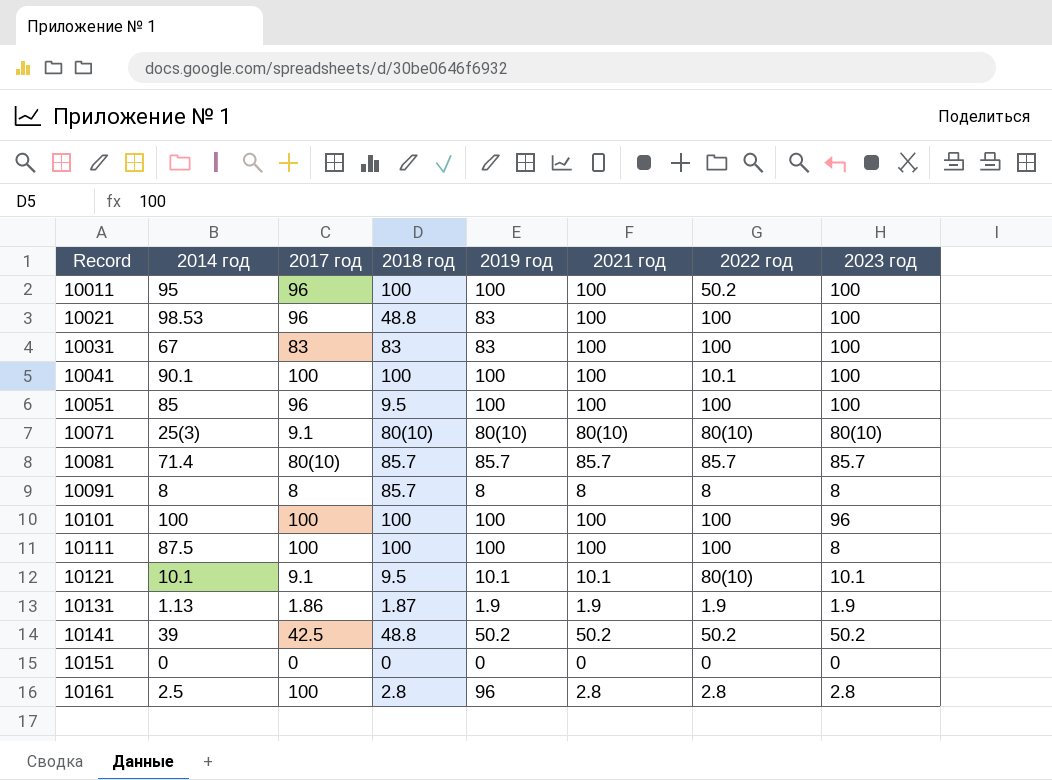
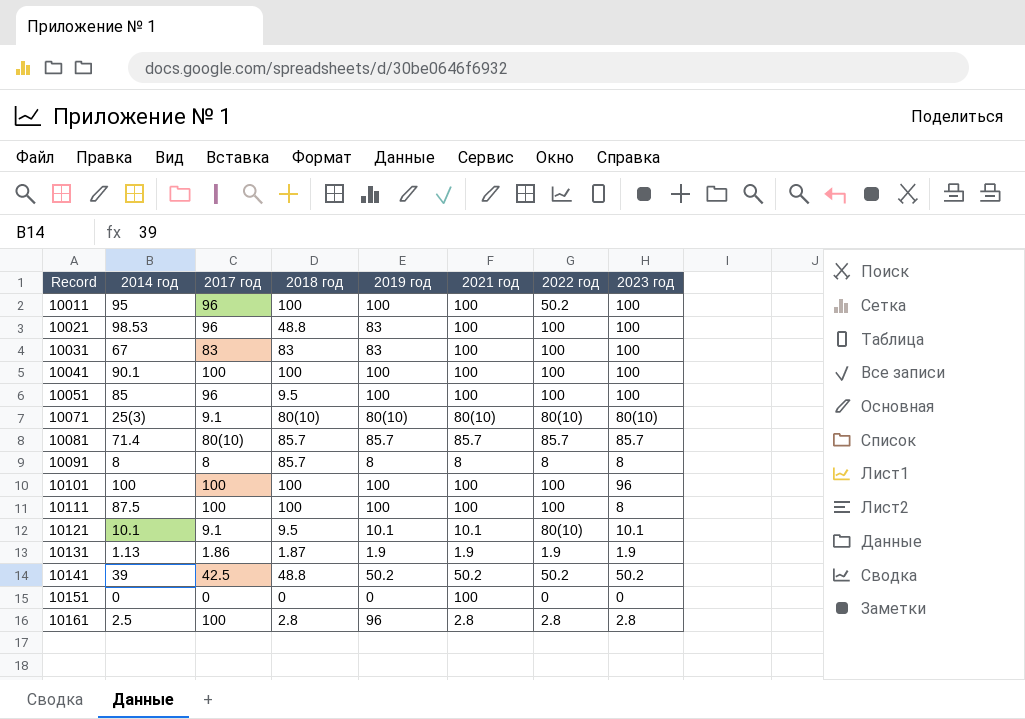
10041 | 2022 год: 10.1 -> 100
10151 | 2021 год: 0 -> 100

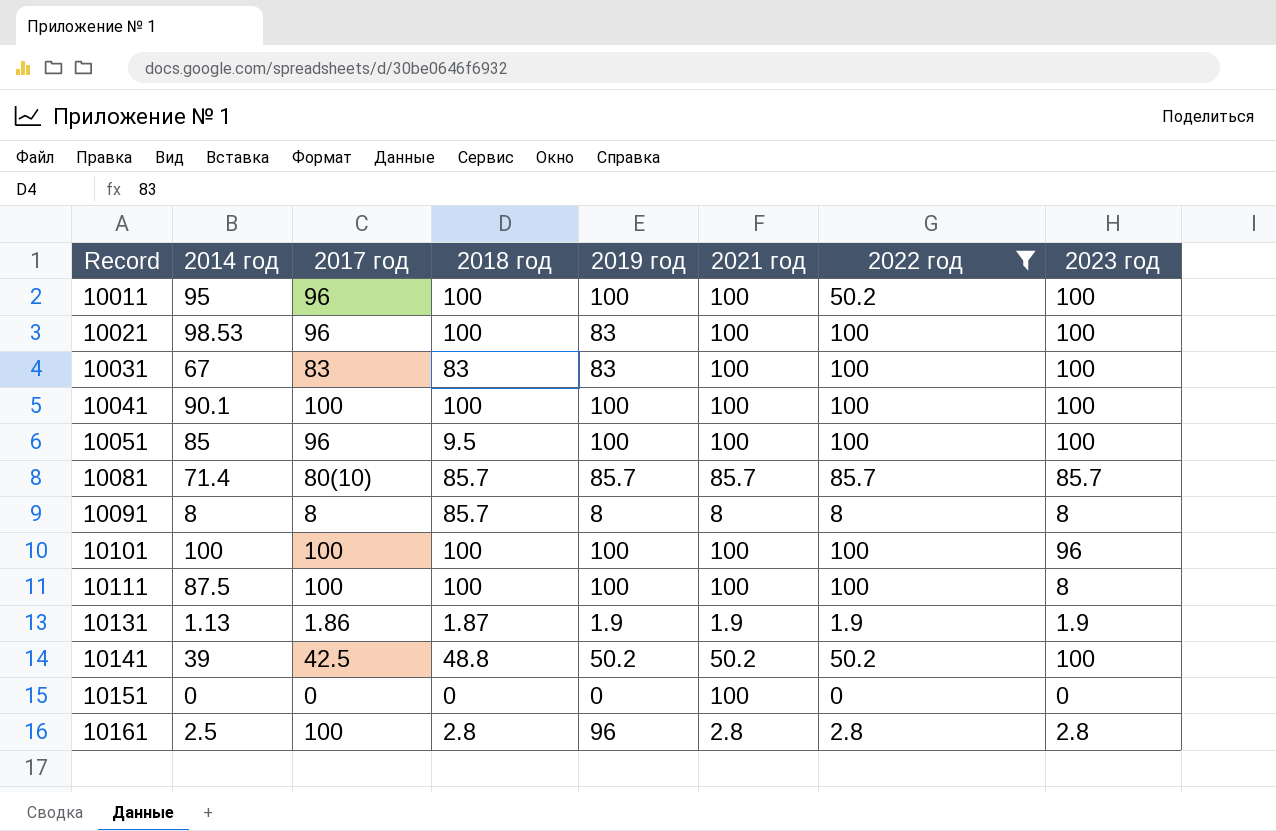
filter: none -> 2022 год != 80(10)
10021 | 2018 год: 48.8 -> 100
10141 | 2023 год: 50.2 -> 100

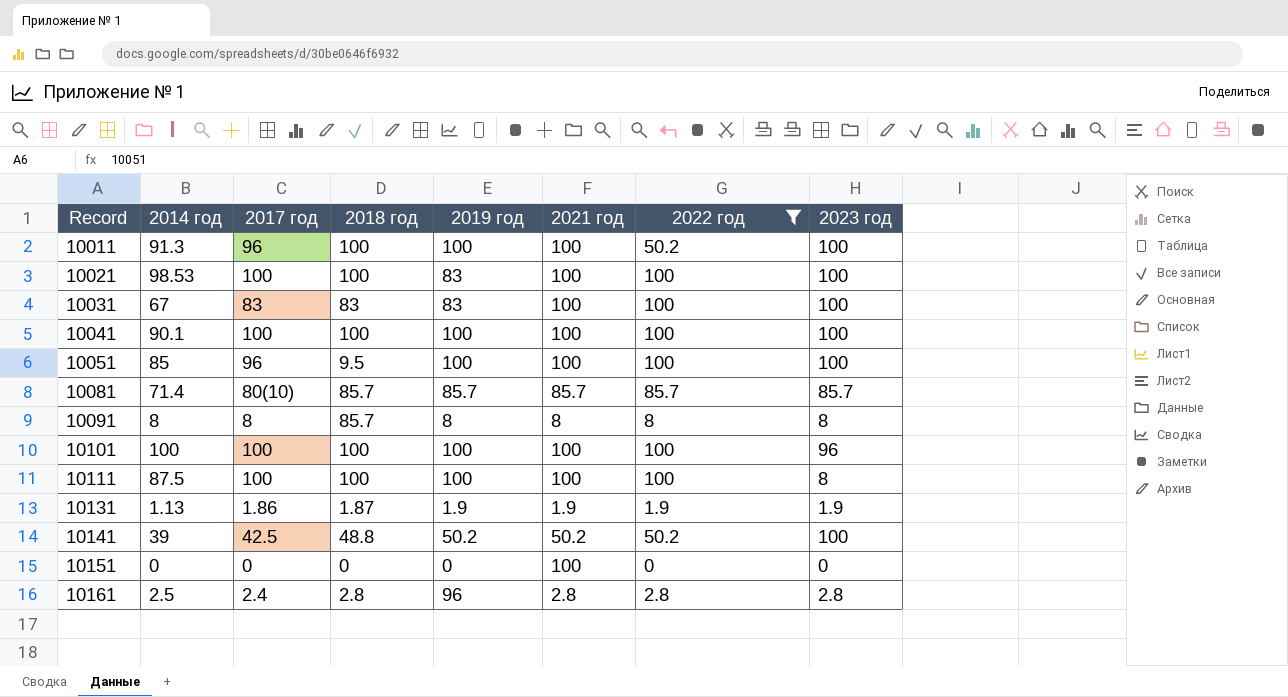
10011 | 2014 год: 95 -> 91.3
10021 | 2017 год: 96 -> 100
10161 | 2017 год: 100 -> 2.4

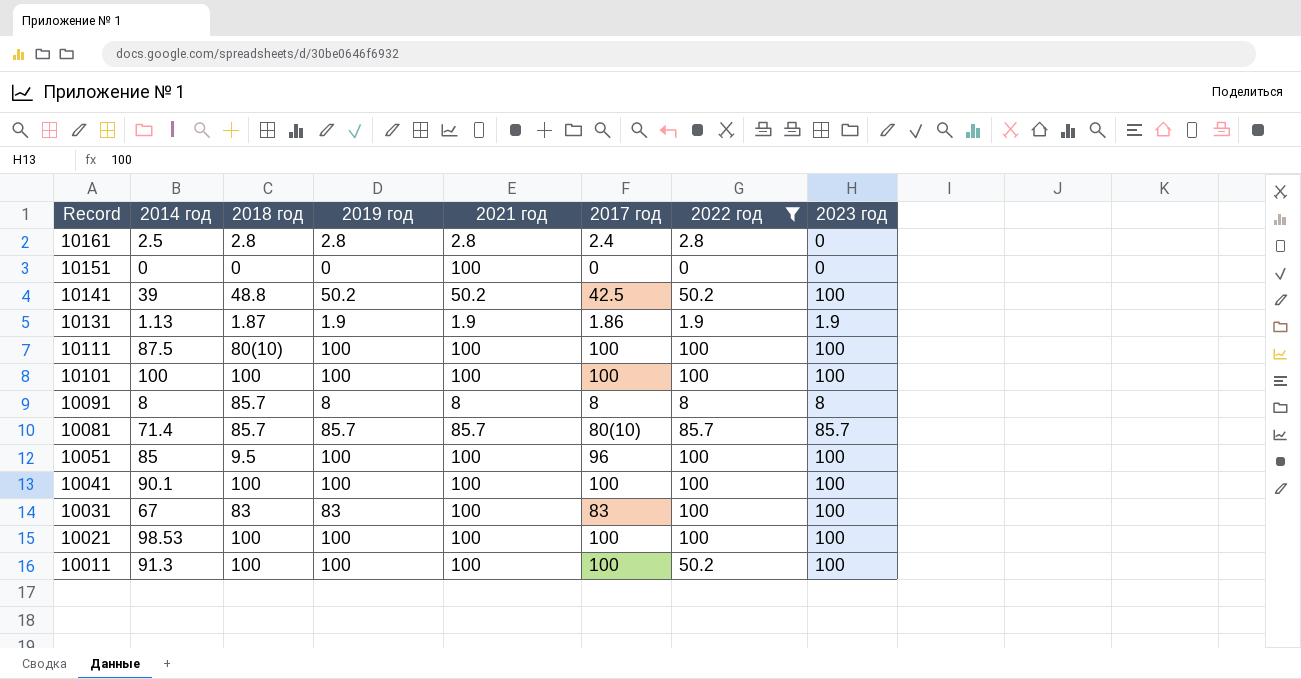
row order: Record ascending -> Record descending
column 2017 год | position: 3 -> 6
10161 | 2019 год: 96 -> 2.8
10161 | 2023 год: 2.8 -> 0
10111 | 2018 год: 100 -> 80(10)
10111 | 2023 год: 8 -> 100
10101 | 2023 год: 96 -> 100
10021 | 2019 год: 83 -> 100
10011 | 2017 год: 96 -> 100

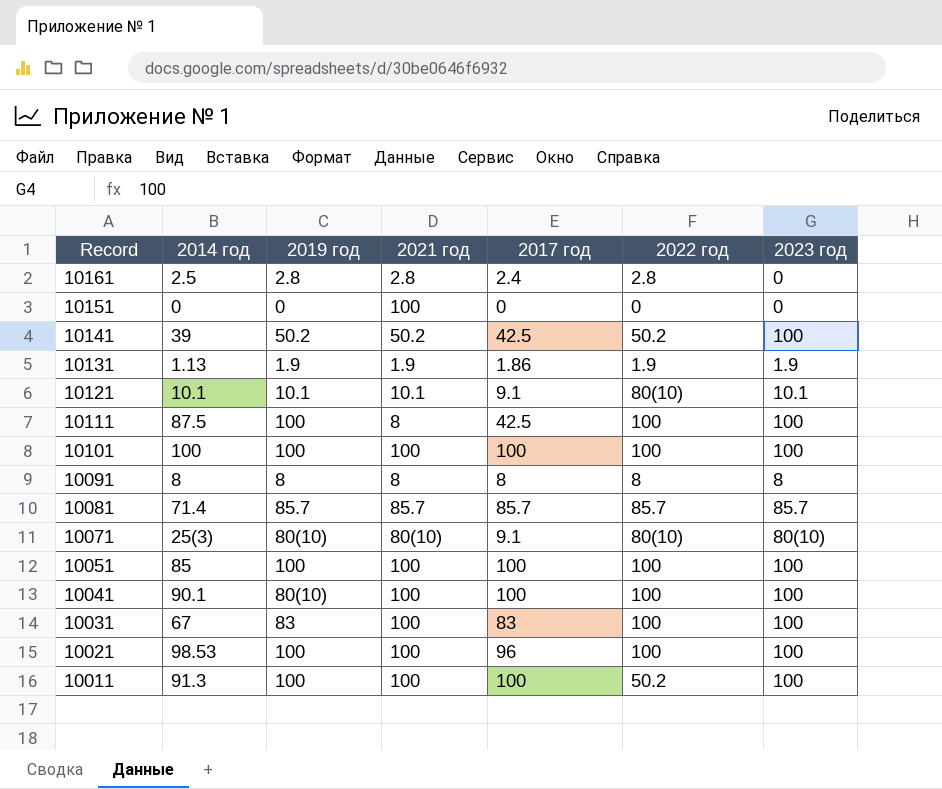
filter: 2022 год != 80(10) -> none
column 2018 год | position: 3 -> none
10111 | 2021 год: 100 -> 8
10111 | 2017 год: 100 -> 42.5
10081 | 2017 год: 80(10) -> 85.7
10051 | 2017 год: 96 -> 100
10041 | 2019 год: 100 -> 80(10)
10021 | 2017 год: 100 -> 96

